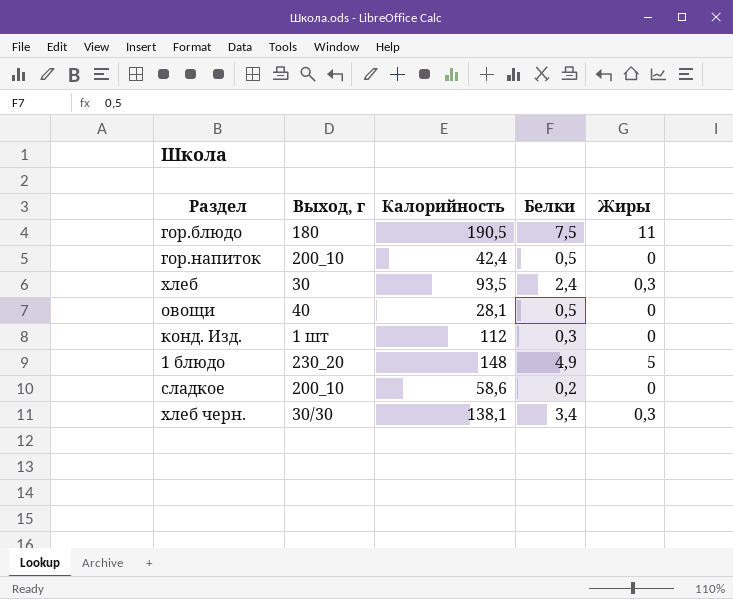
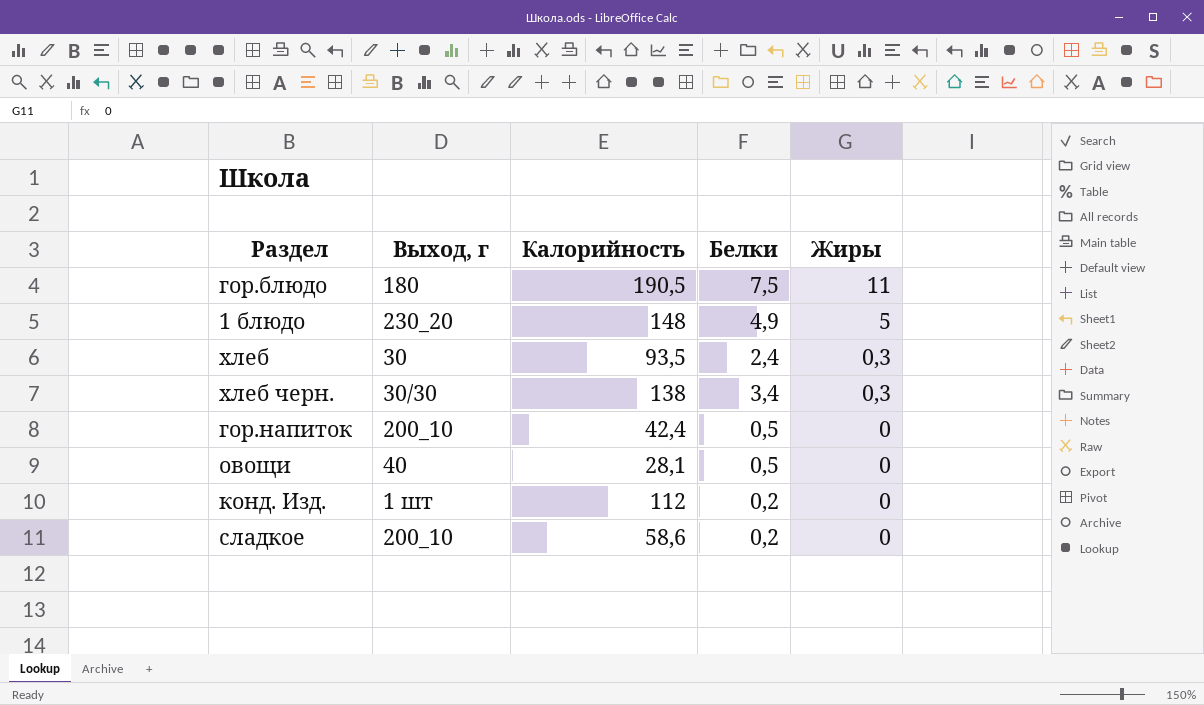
row order: none -> Жиры descending
хлеб черн. | Калорийность: 138,1 -> 138
конд. Изд. | Белки: 0,3 -> 0,2

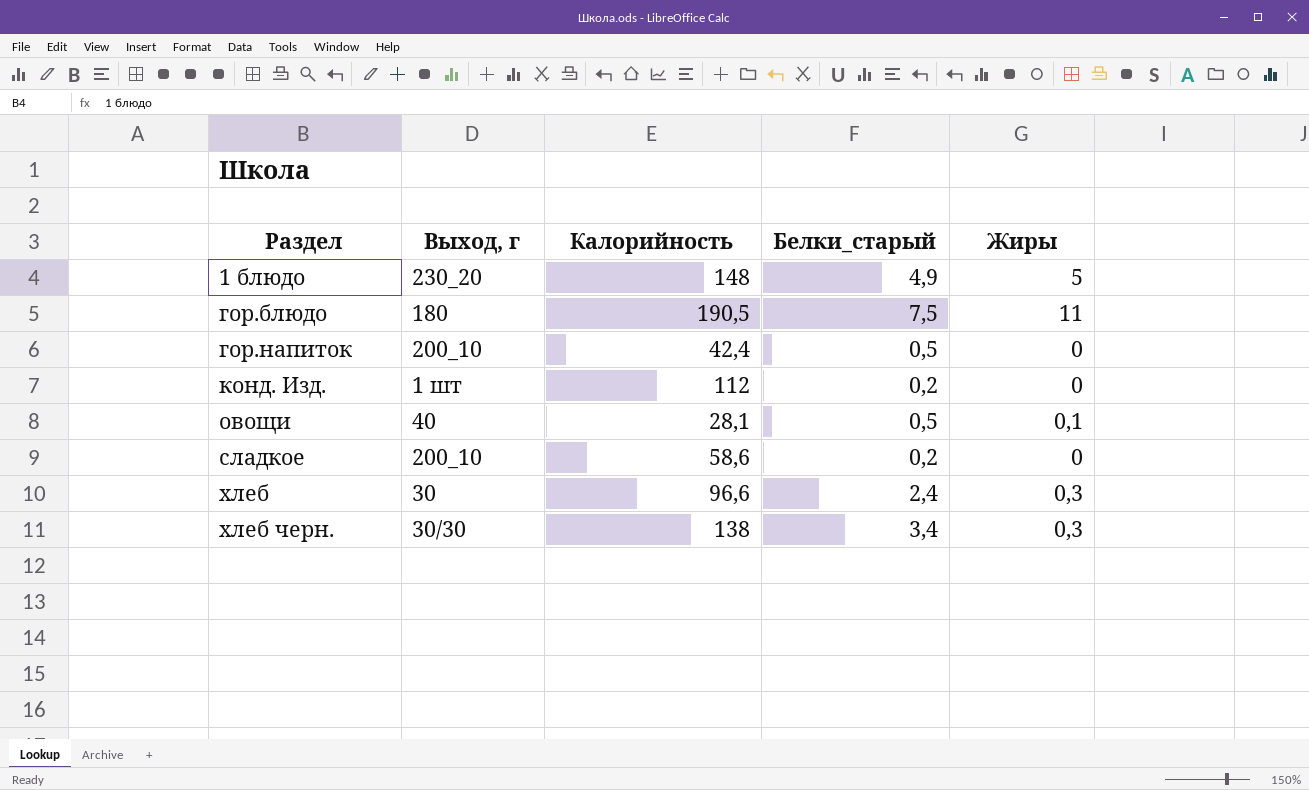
row order: Жиры descending -> Раздел ascending
column name: Белки -> Белки_старый
овощи | Жиры: 0 -> 0,1
хлеб | Калорийность: 93,5 -> 96,6

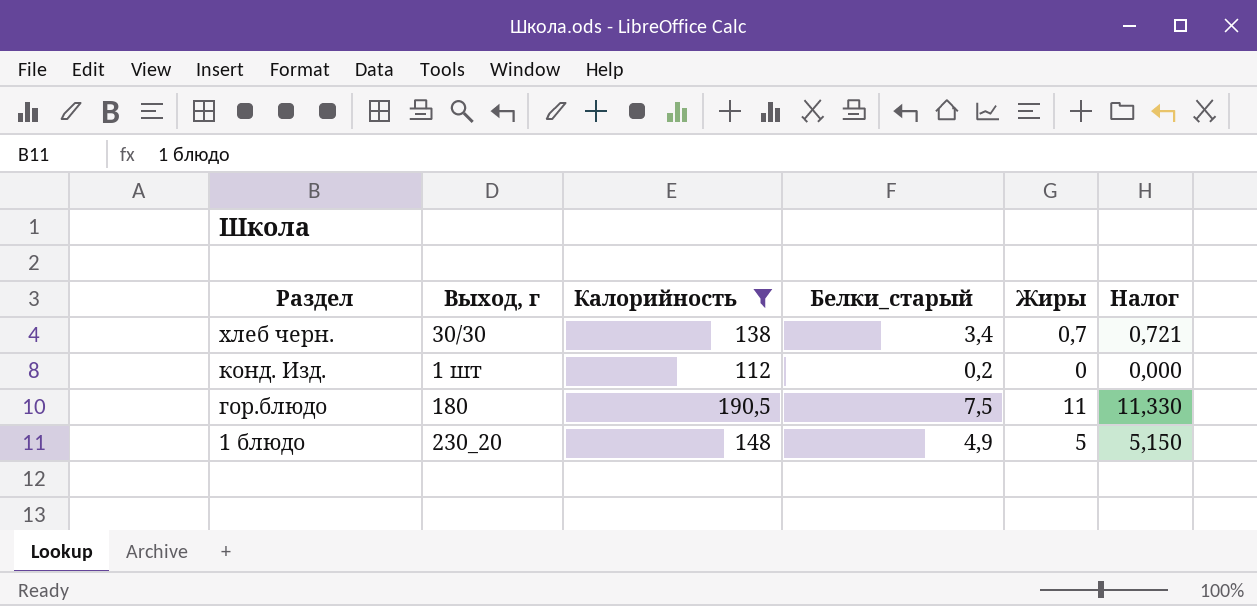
filter: none -> Калорийность >= 112
row order: Раздел ascending -> Раздел descending
column Налог | formula: none -> [Жиры] * 1,03
хлеб черн. | Жиры: 0,3 -> 0,7

